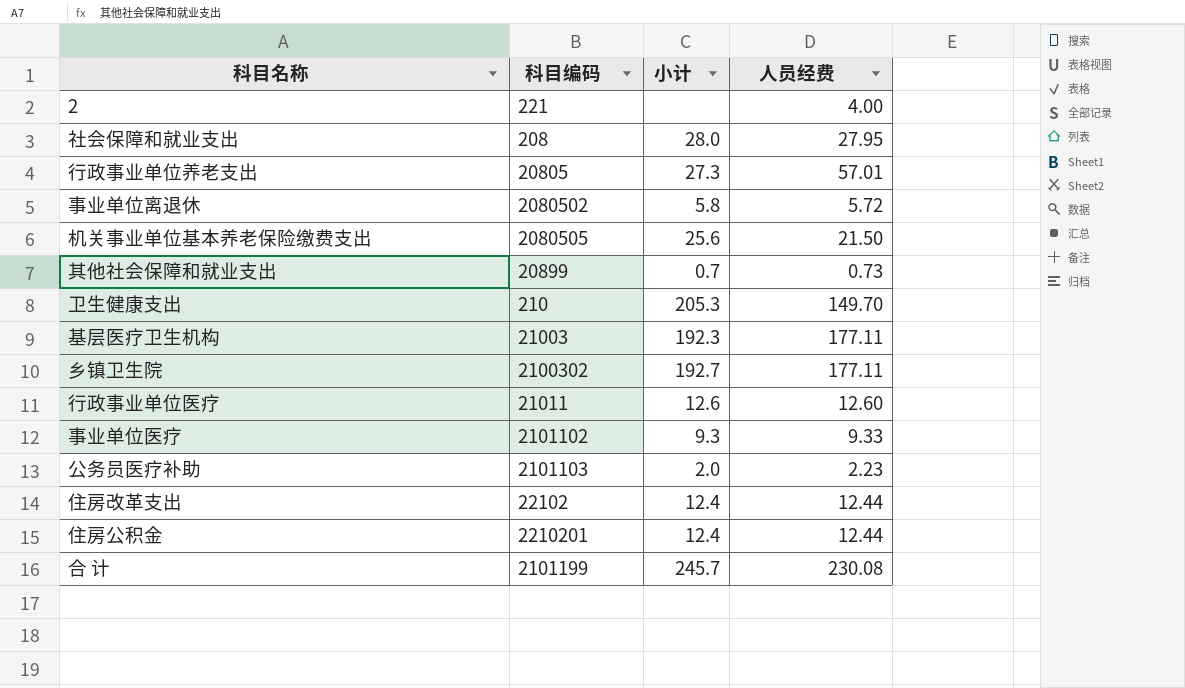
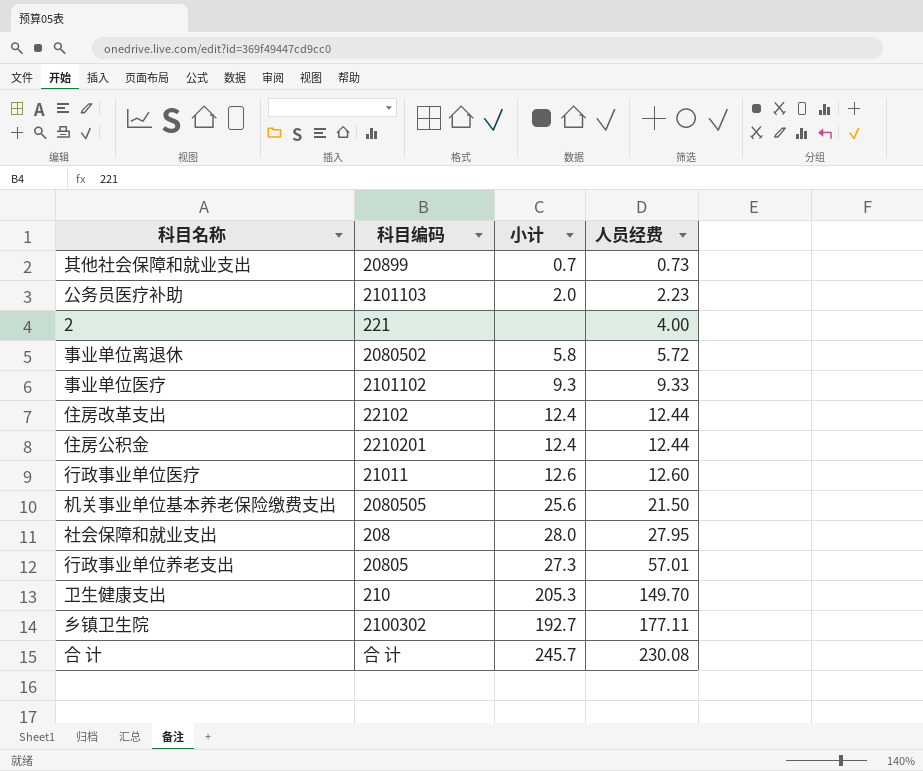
row order: none -> 人员经费 ascending
row 基层医疗卫生机构: 21003 | 192.3 | 177.11 -> none
合 计 | 科目编码: 2101199 -> 合 计

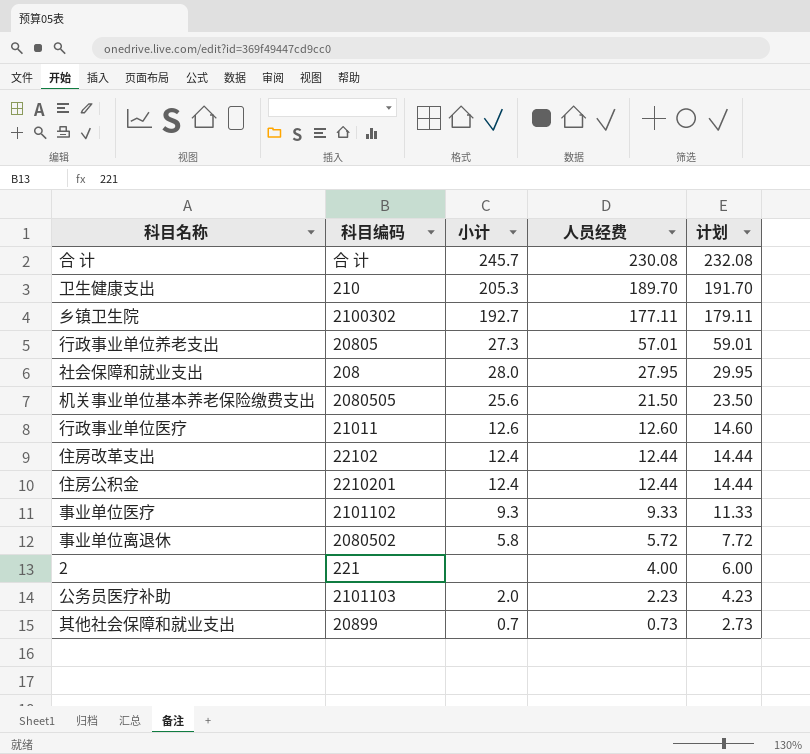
row order: 人员经费 ascending -> 人员经费 descending
column 计划 | formula: none -> [人员经费] + 2
卫生健康支出 | 人员经费: 149.70 -> 189.70

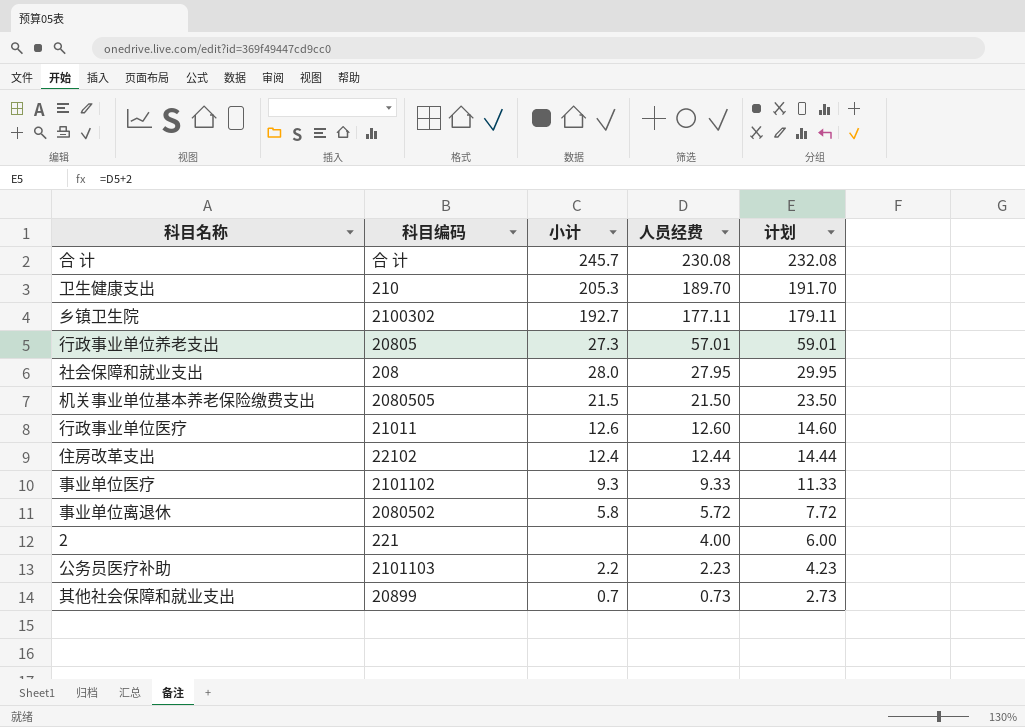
row 住房公积金: 2210201 | 12.4 | 12.44 | 14.44 -> none
机关事业单位基本养老保险缴费支出 | 小计: 25.6 -> 21.5
公务员医疗补助 | 小计: 2.0 -> 2.2

